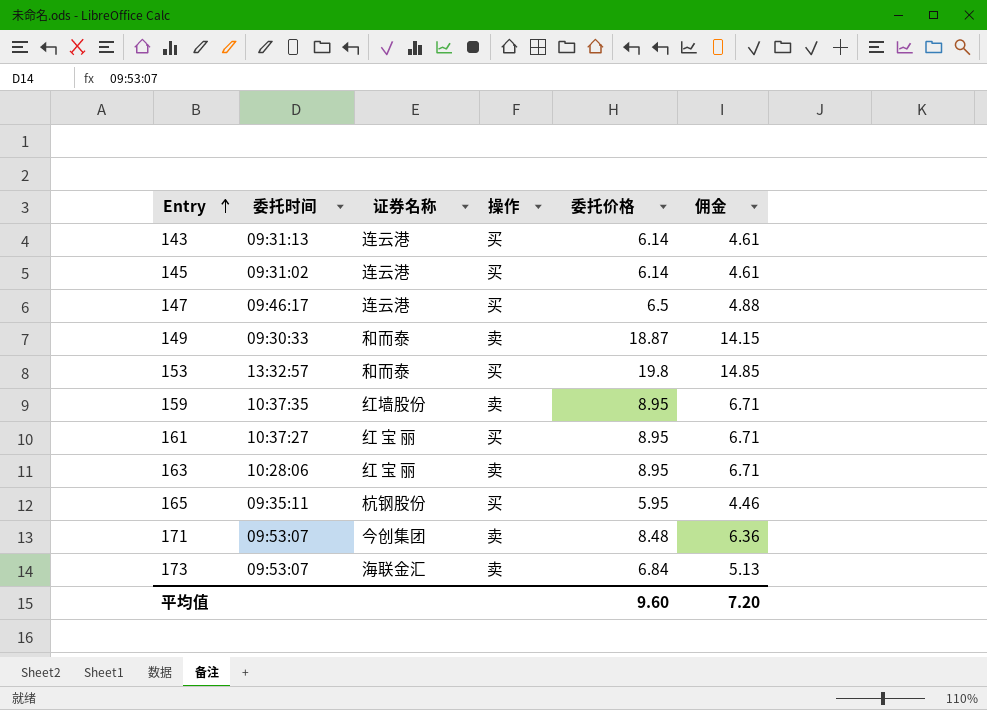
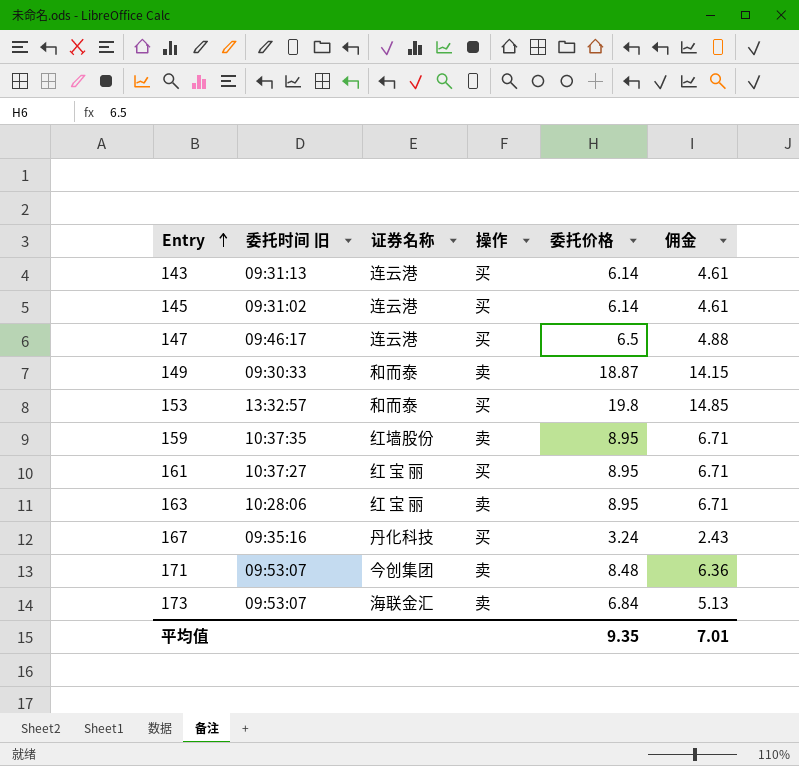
column name: 委托时间 -> 委托时间 旧
row 165: 09:35:11 | 杭钢股份 | 买 | 5.95 | 4.46 -> none
row 167: none -> 09:35:16 | 丹化科技 | 买 | 3.24 | 2.43
平均值 | 委托价格: 9.60 -> 9.35
平均值 | 佣金: 7.20 -> 7.01

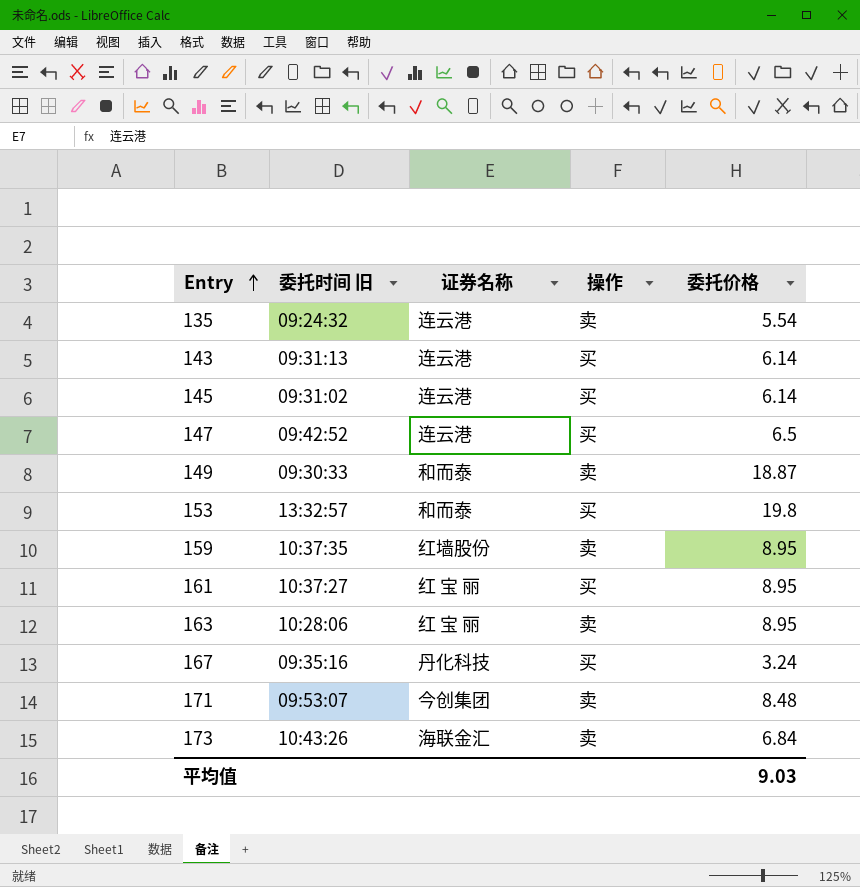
column 佣金 | formula: [委托价格] * 0.75 -> none
row 135: none -> 09:24:32 | 连云港 | 卖 | 5.54
147 | 委托时间 旧: 09:46:17 -> 09:42:52
173 | 委托时间 旧: 09:53:07 -> 10:43:26
平均值 | 委托价格: 9.35 -> 9.03

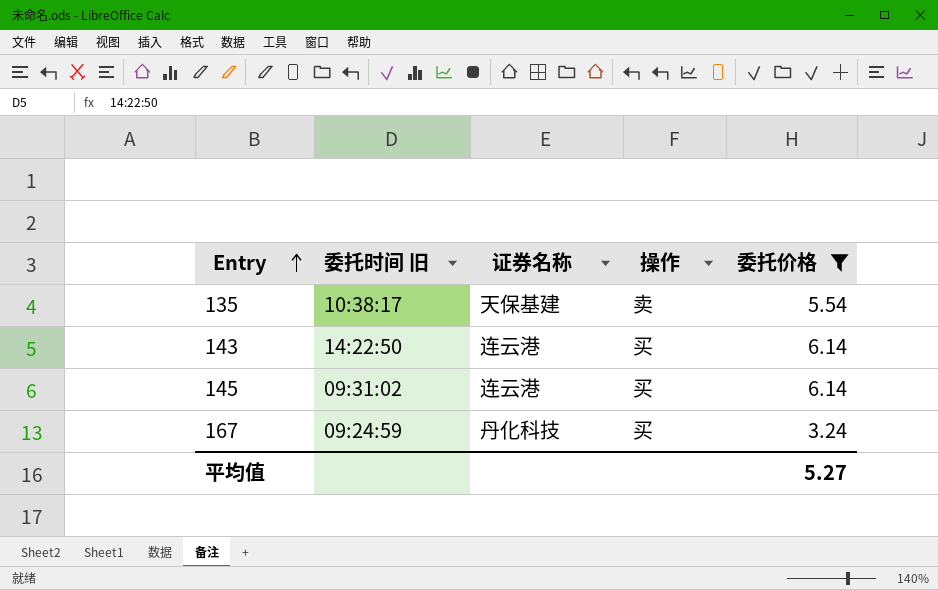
filter: none -> 委托价格 <= 6.14
135 | 委托时间 旧: 09:24:32 -> 10:38:17
135 | 证券名称: 连云港 -> 天保基建
143 | 委托时间 旧: 09:31:13 -> 14:22:50
167 | 委托时间 旧: 09:35:16 -> 09:24:59
平均值 | 委托价格: 9.03 -> 5.27

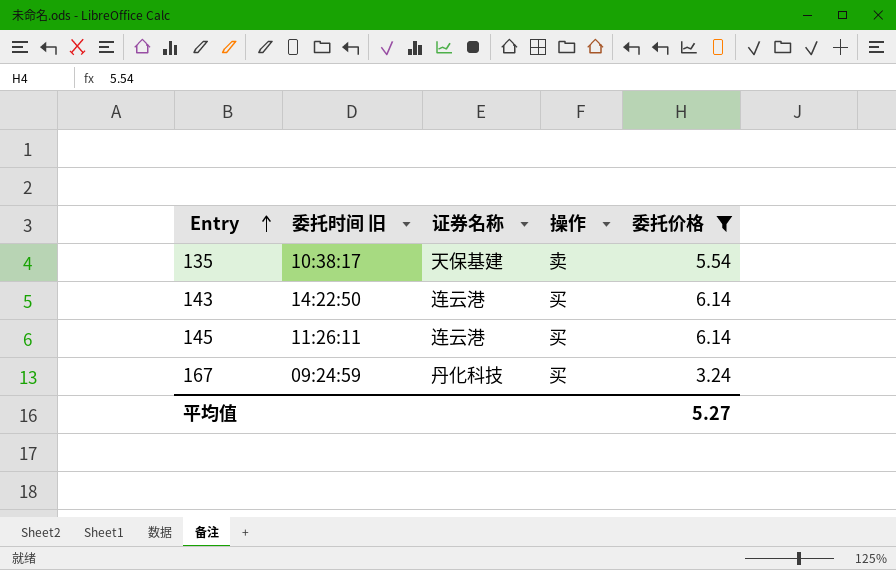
145 | 委托时间 旧: 09:31:02 -> 11:26:11

